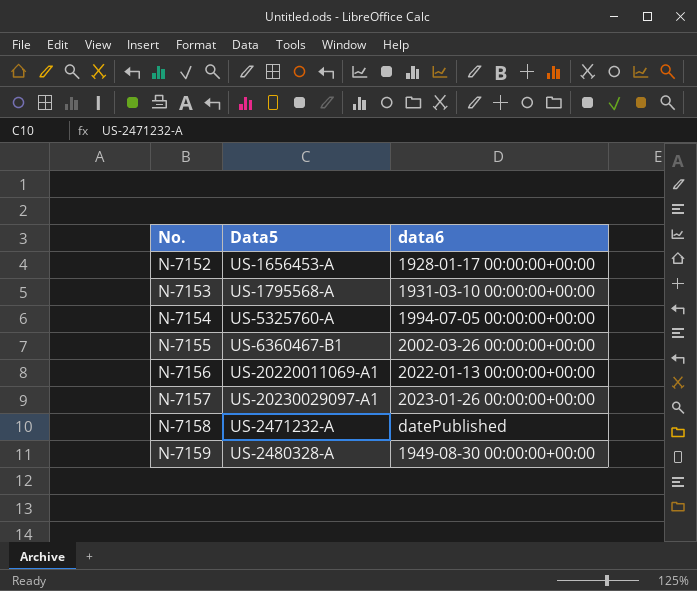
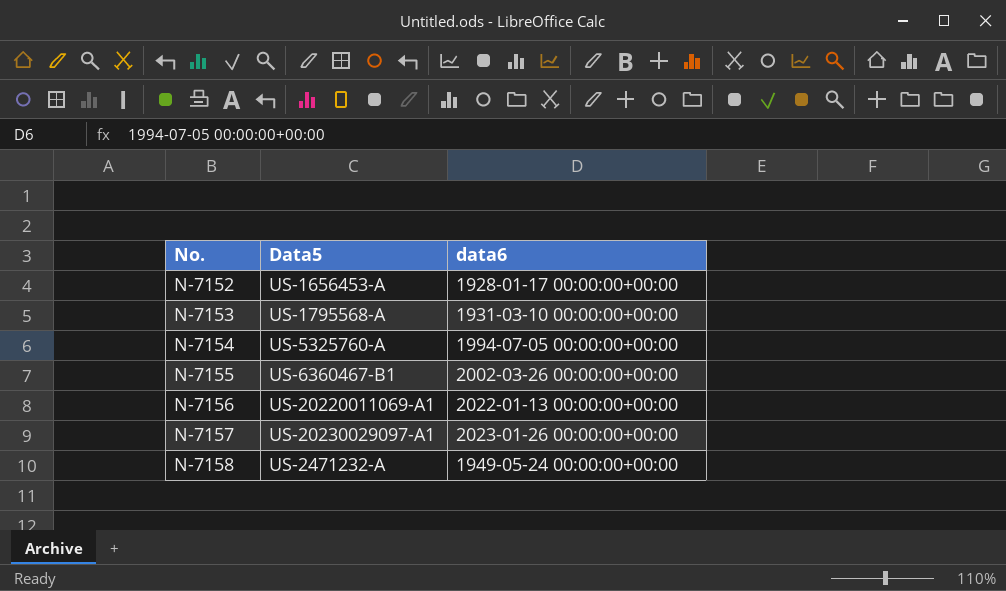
row N-7159: US-2480328-A | 1949-08-30 00:00:00+00:00 -> none
N-7158 | data6: datePublished -> 1949-05-24 00:00:00+00:00

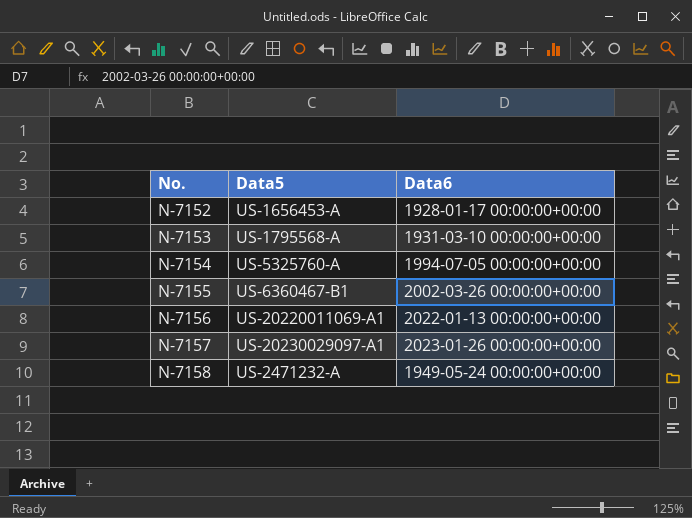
column name: data6 -> Data6

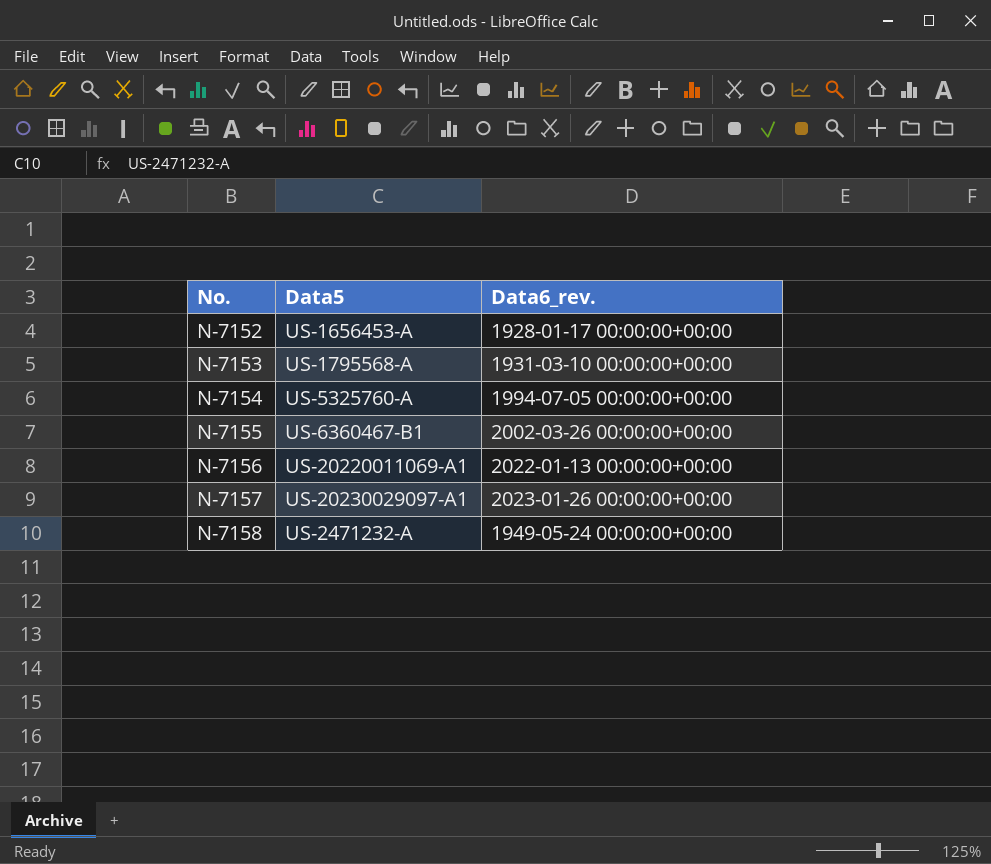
column name: Data6 -> Data6_rev.

